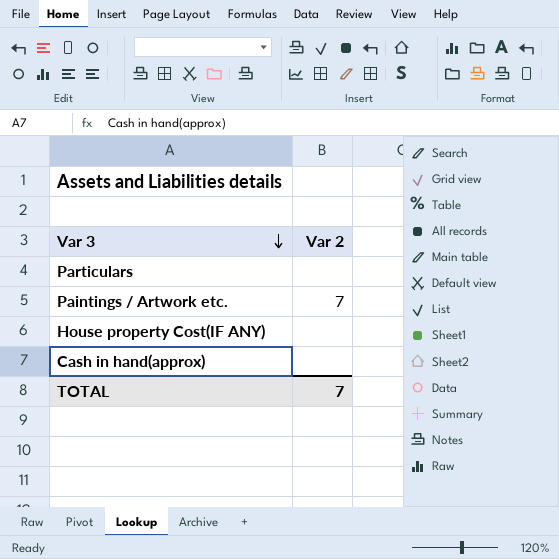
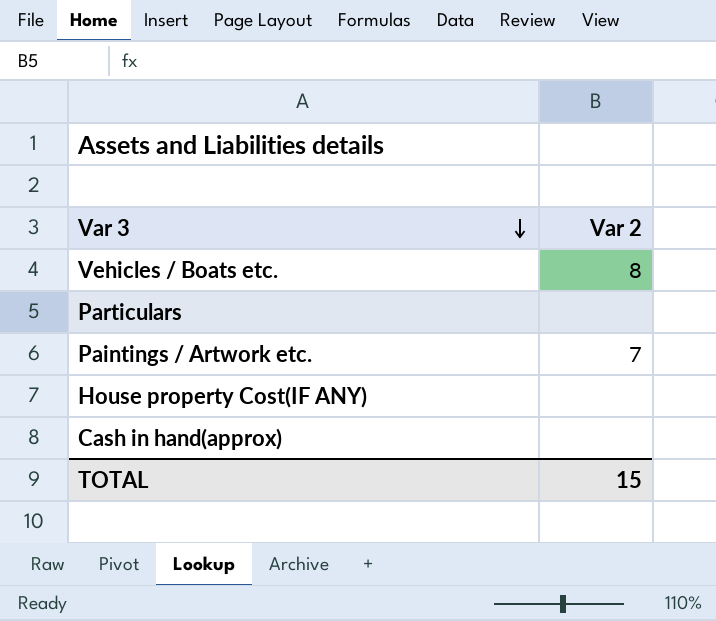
row Vehicles / Boats etc.: none -> 8
TOTAL | Var 2: 7 -> 15

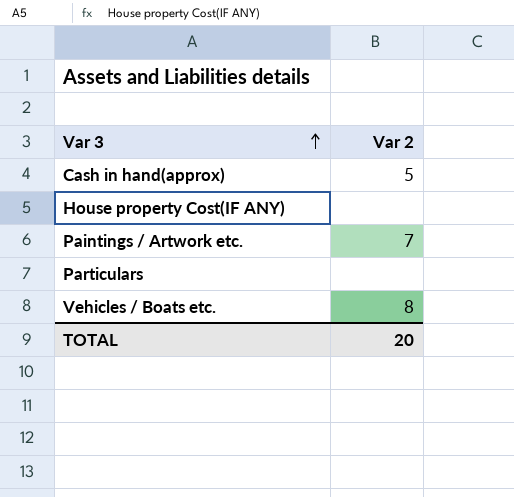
row order: Var 3 descending -> Var 3 ascending
Cash in hand(approx) | Var 2: none -> 5
TOTAL | Var 2: 15 -> 20

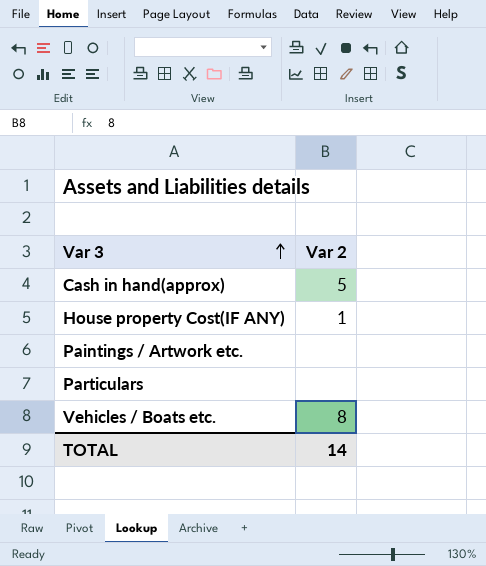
House property Cost(IF ANY) | Var 2: none -> 1
Paintings / Artwork etc. | Var 2: 7 -> none
TOTAL | Var 2: 20 -> 14

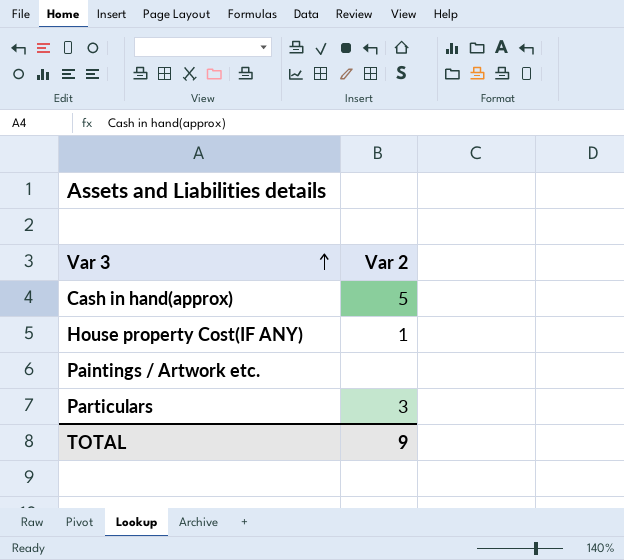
row Vehicles / Boats etc.: 8 -> none
Particulars | Var 2: none -> 3
TOTAL | Var 2: 14 -> 9

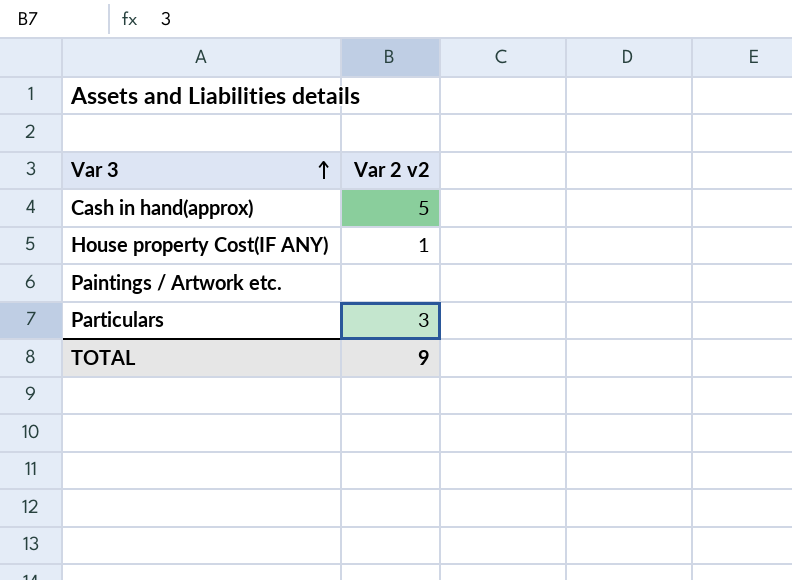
column name: Var 2 -> Var 2 v2

